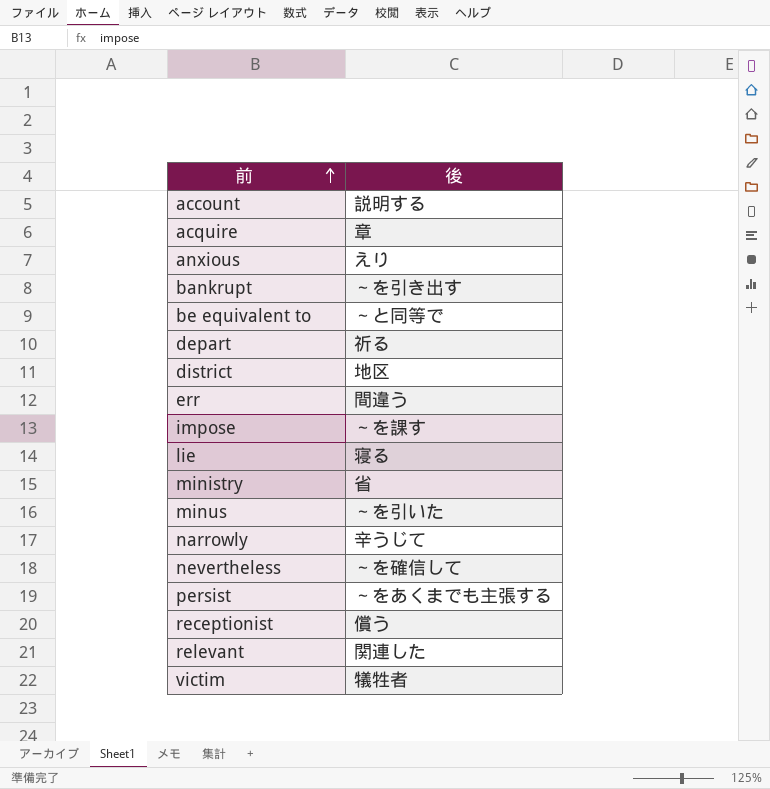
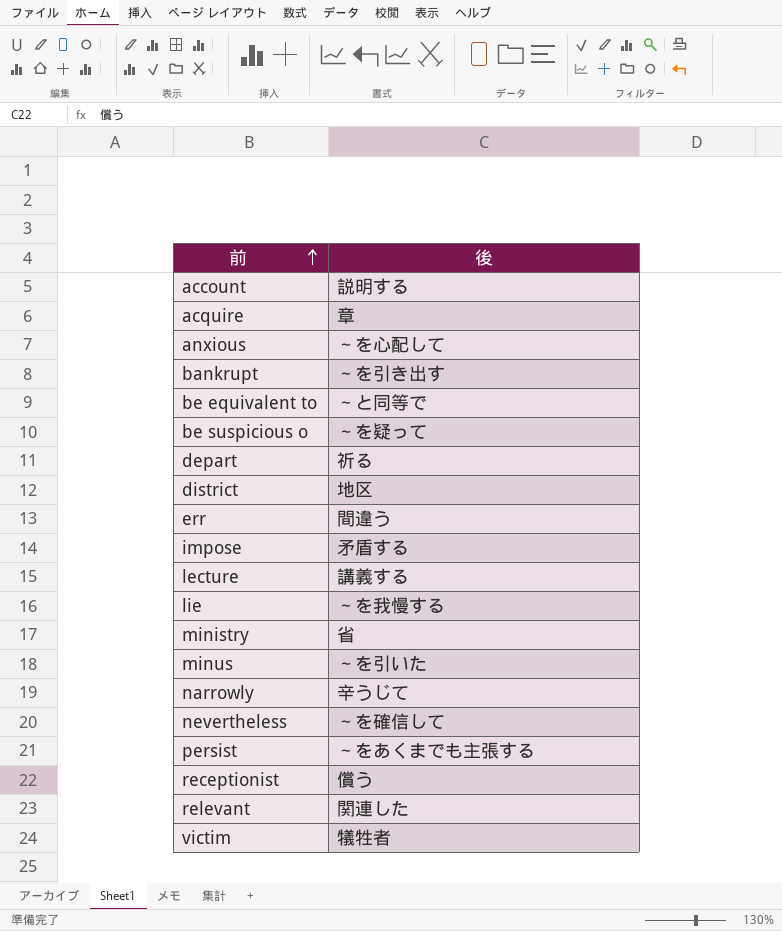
anxious | 後: えり -> ～を心配して
row be suspicious o: none -> ～を疑って
impose | 後: ～を課す -> 矛盾する
row lecture: none -> 講義する
lie | 後: 寝る -> ～を我慢する

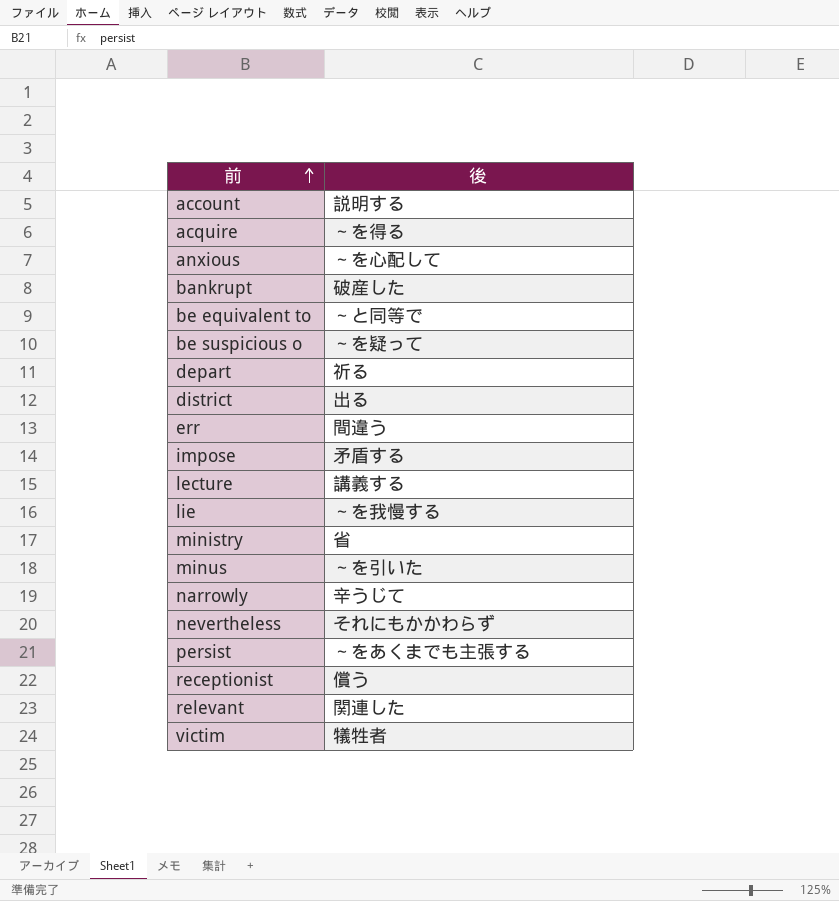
acquire | 後: 章 -> ～を得る
bankrupt | 後: ～を引き出す -> 破産した
district | 後: 地区 -> 出る
nevertheless | 後: ～を確信して -> それにもかかわらず

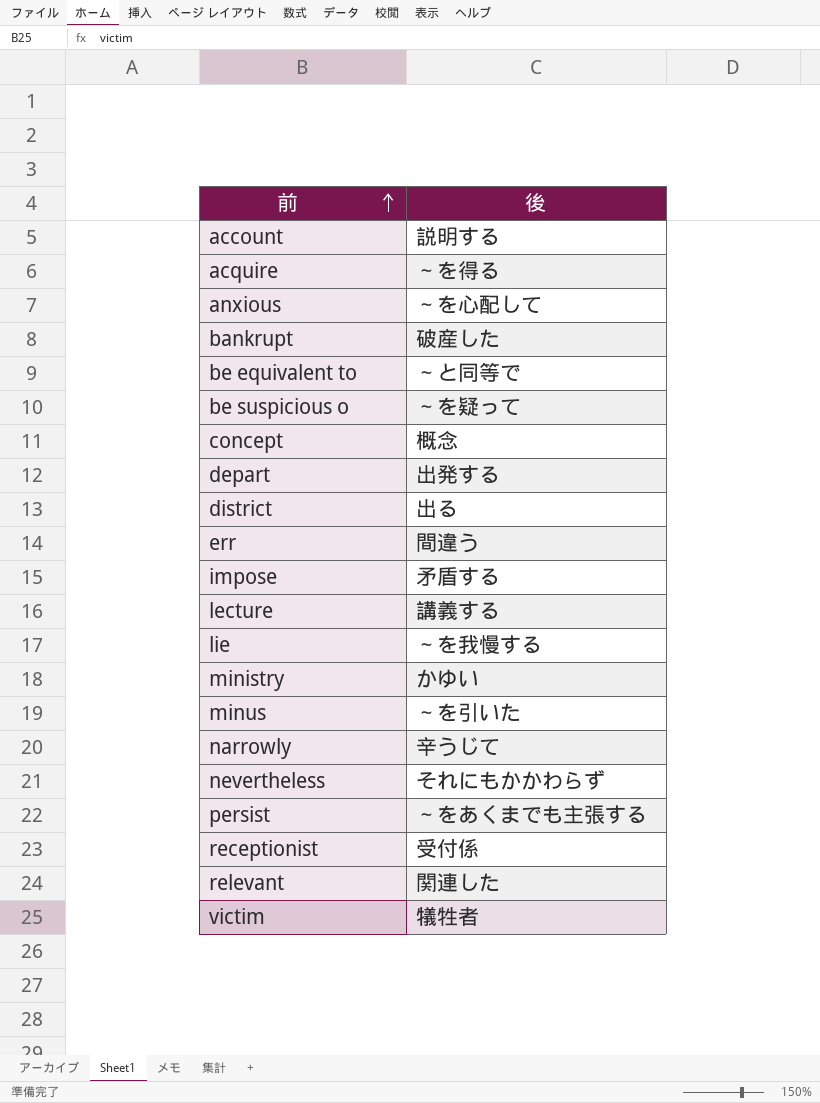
row concept: none -> 概念
depart | 後: 祈る -> 出発する
ministry | 後: 省 -> かゆい
receptionist | 後: 償う -> 受付係

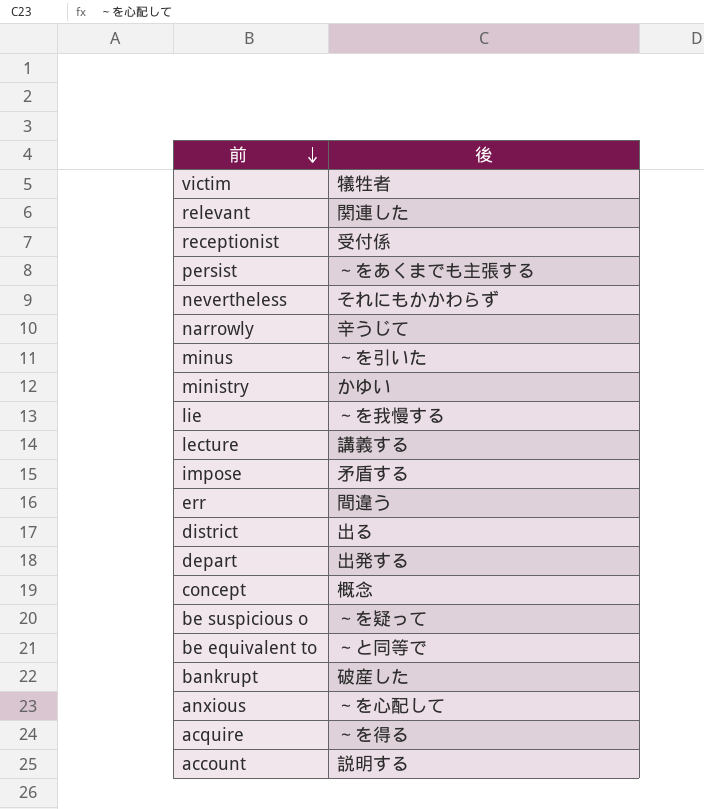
row order: 前 ascending -> 前 descending

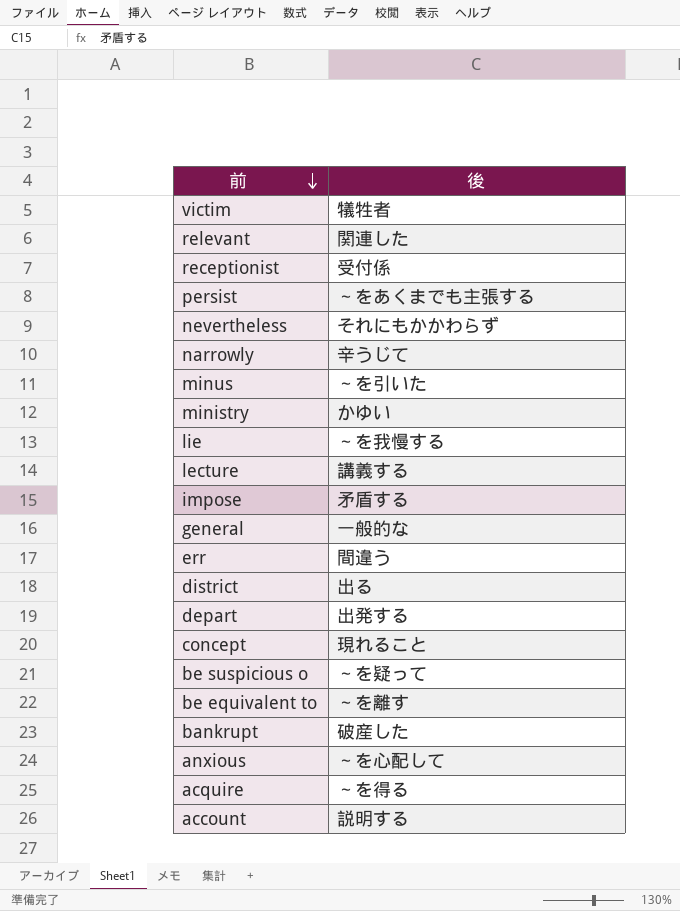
row general: none -> 一般的な
concept | 後: 概念 -> 現れること
be equivalent to | 後: ～と同等で -> ～を離す

